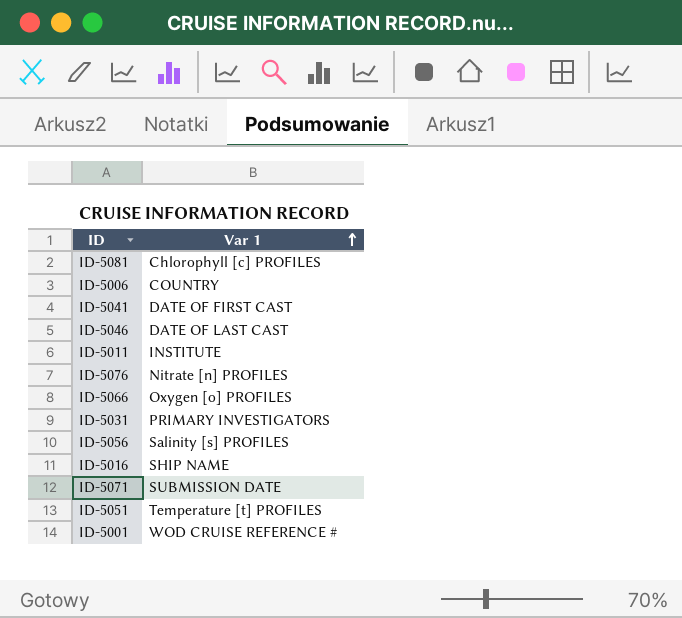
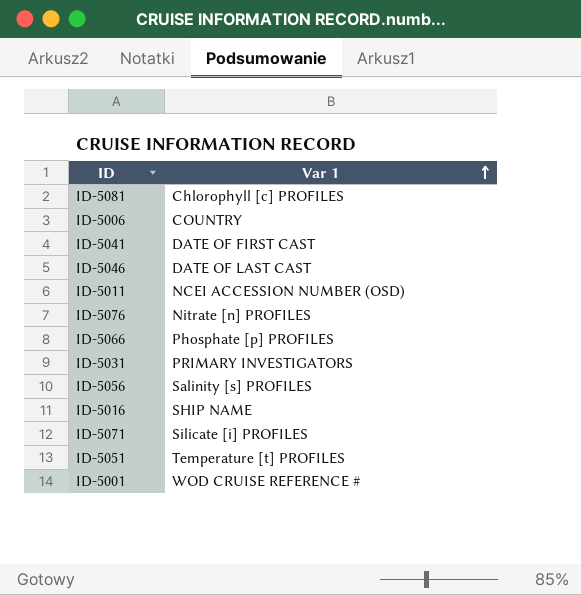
ID-5011 | Var 1: INSTITUTE -> NCEI ACCESSION NUMBER (OSD)
ID-5066 | Var 1: Oxygen [o] PROFILES -> Phosphate [p] PROFILES
ID-5071 | Var 1: SUBMISSION DATE -> Silicate [i] PROFILES

